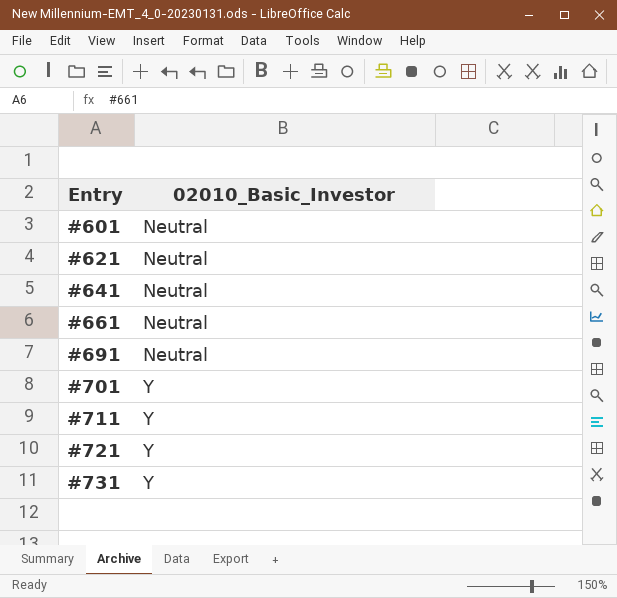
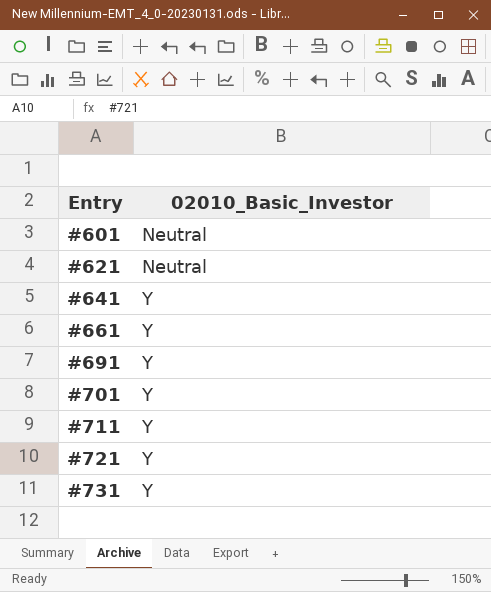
#641 | 02010_Basic_Investor: Neutral -> Y
#661 | 02010_Basic_Investor: Neutral -> Y
#691 | 02010_Basic_Investor: Neutral -> Y

